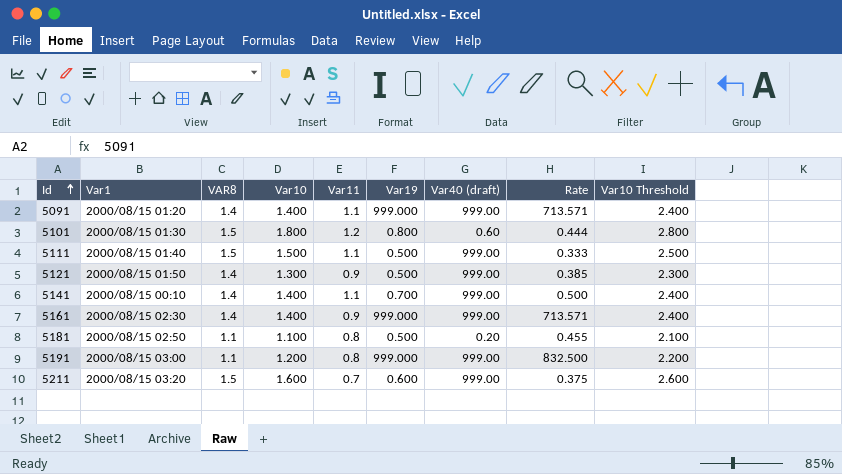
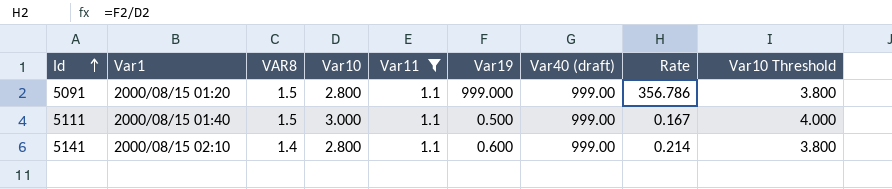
filter: none -> Var11 = 1.1
5091 | VAR8: 1.4 -> 1.5
5091 | Var10: 1.400 -> 2.800
5091 | Rate: 713.571 -> 356.786
5091 | Var10 Threshold: 2.400 -> 3.800
5111 | Var10: 1.500 -> 3.000
5111 | Rate: 0.333 -> 0.167
5111 | Var10 Threshold: 2.500 -> 4.000
5141 | Var1: 2000/08/15 00:10 -> 2000/08/15 02:10
5141 | Var10: 1.400 -> 2.800
5141 | Var19: 0.700 -> 0.600
5141 | Rate: 0.500 -> 0.214
5141 | Var10 Threshold: 2.400 -> 3.800

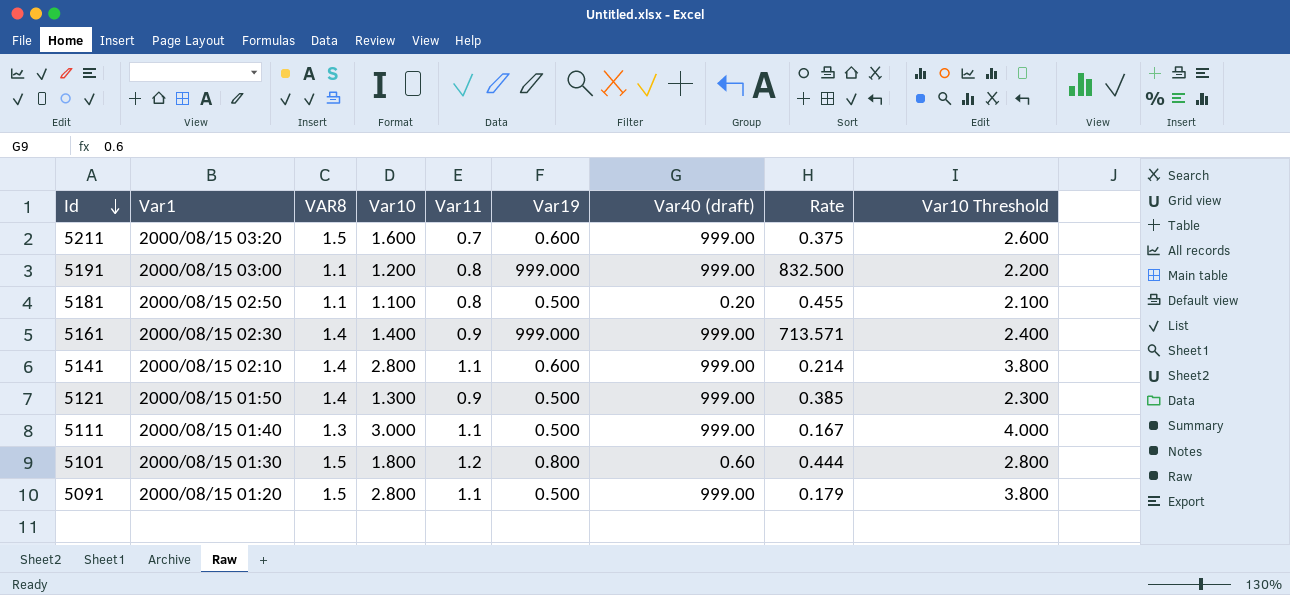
filter: Var11 = 1.1 -> none
row order: Id ascending -> Id descending
5111 | VAR8: 1.5 -> 1.3
5091 | Var19: 999.000 -> 0.500
5091 | Rate: 356.786 -> 0.179

